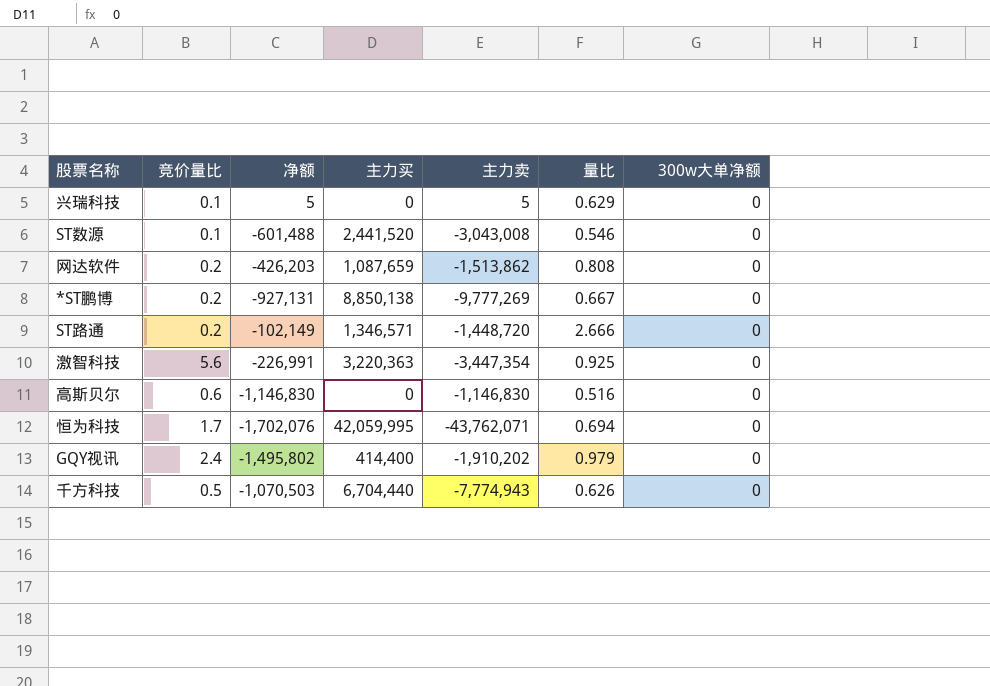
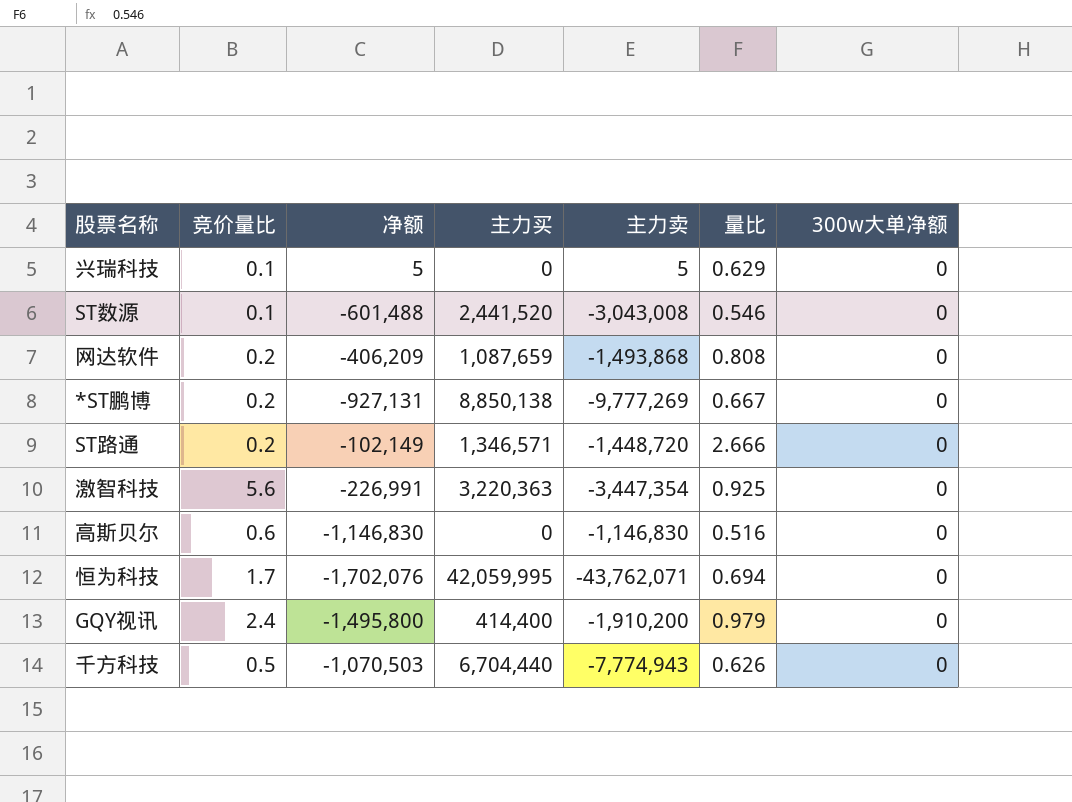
网达软件 | 净额: -426,203 -> -406,209
网达软件 | 主力卖: -1,513,862 -> -1,493,868
GQY视讯 | 净额: -1,495,802 -> -1,495,800
GQY视讯 | 主力卖: -1,910,202 -> -1,910,200

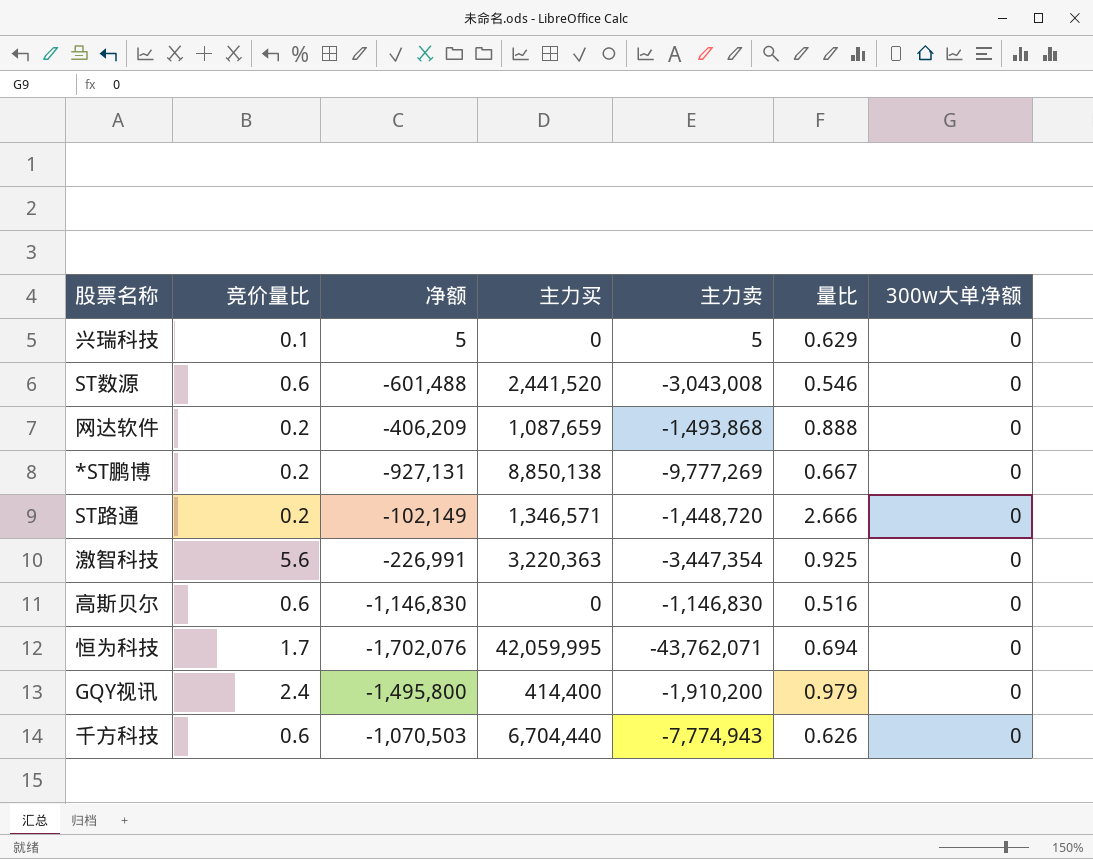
ST数源 | 竞价量比: 0.1 -> 0.6
网达软件 | 量比: 0.808 -> 0.888
千方科技 | 竞价量比: 0.5 -> 0.6

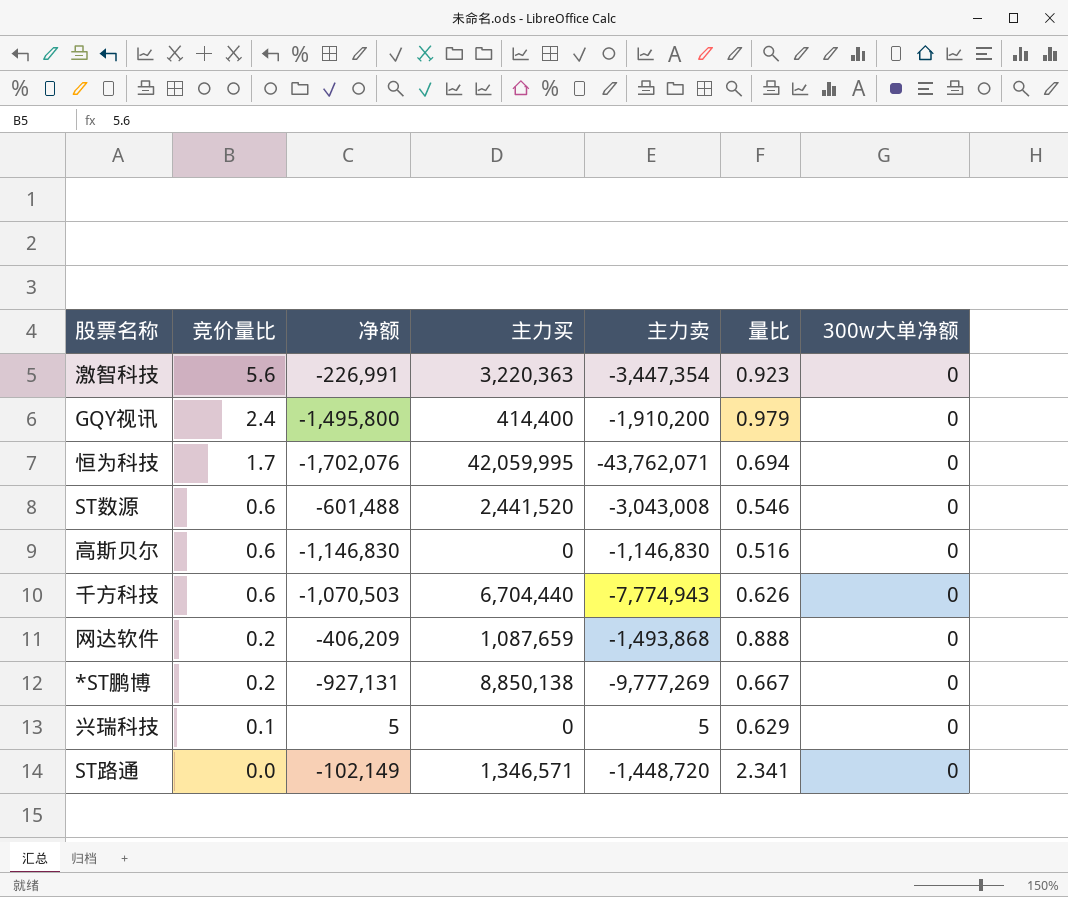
row order: none -> 竞价量比 descending
激智科技 | 量比: 0.925 -> 0.923
ST路通 | 竞价量比: 0.2 -> 0.0
ST路通 | 量比: 2.666 -> 2.341

